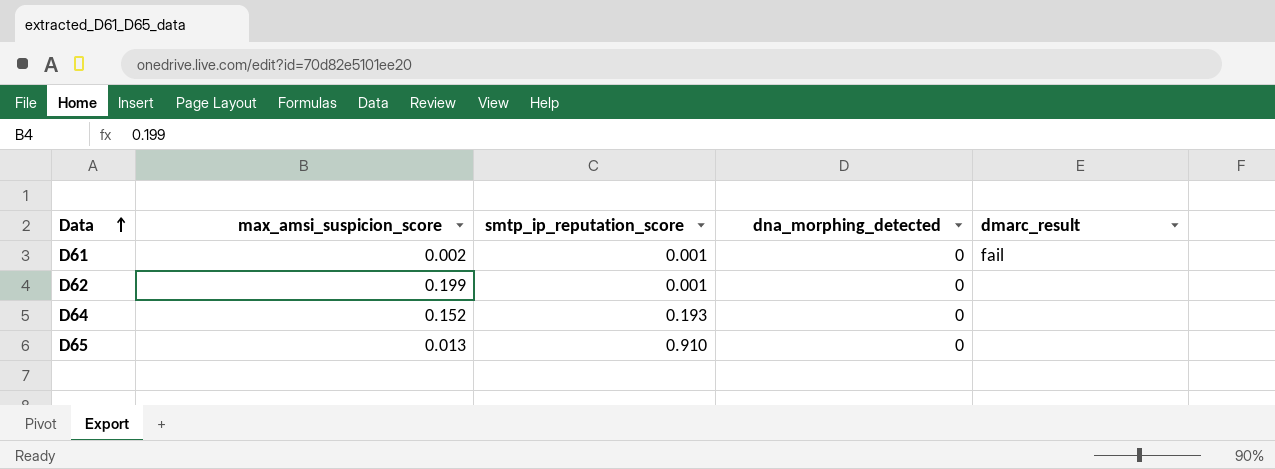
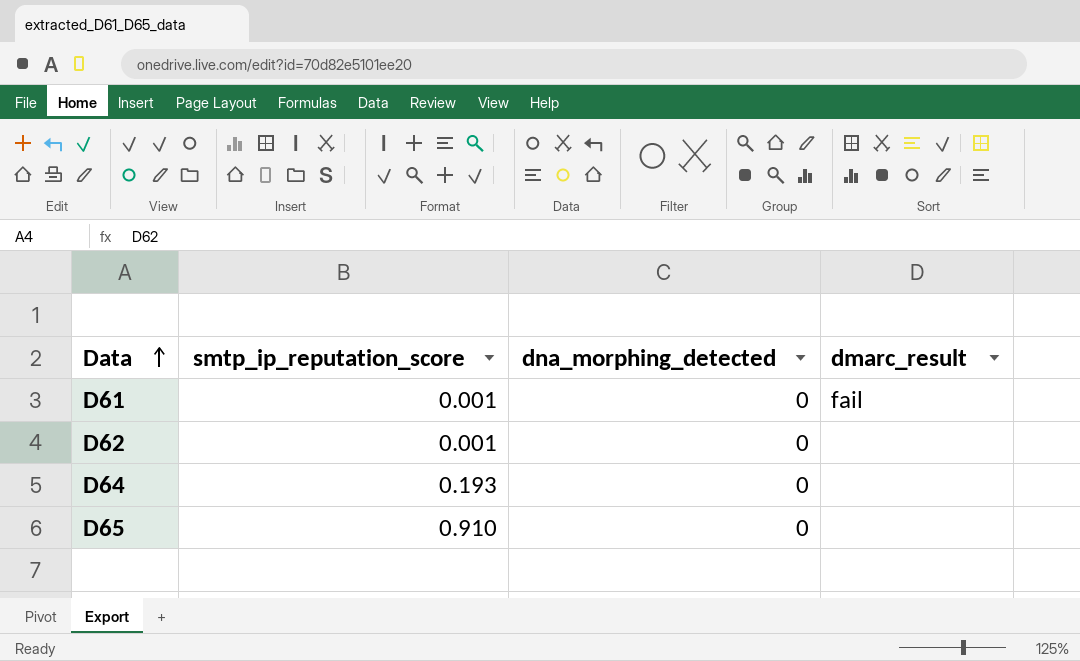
column max_amsi_suspicion_score | position: 2 -> none

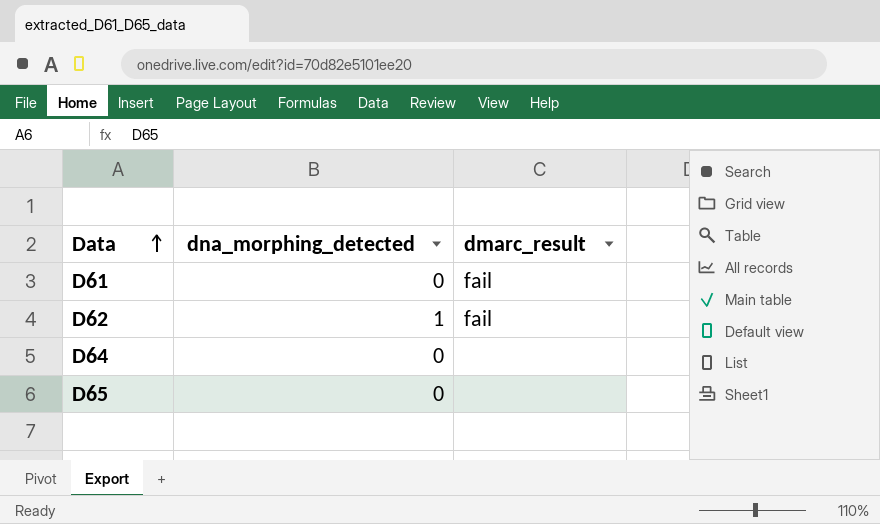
column smtp_ip_reputation_score | position: 2 -> none
D62 | dna_morphing_detected: 0 -> 1
D62 | dmarc_result: none -> fail

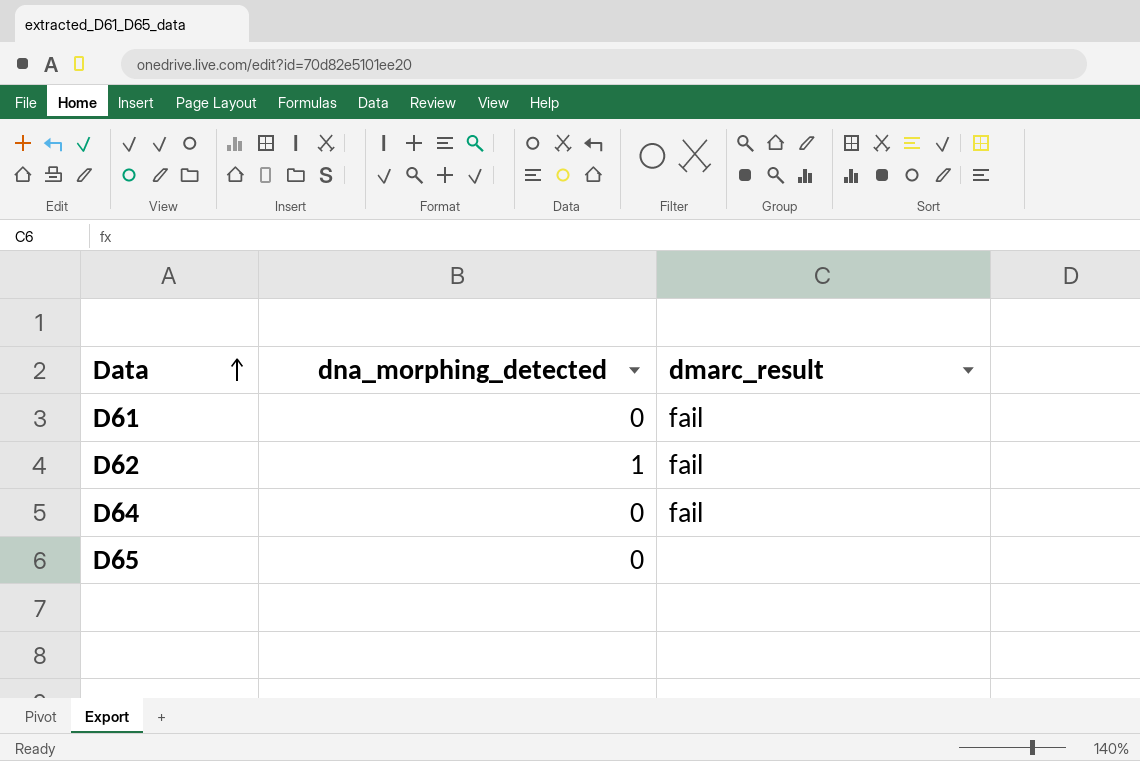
D64 | dmarc_result: none -> fail

